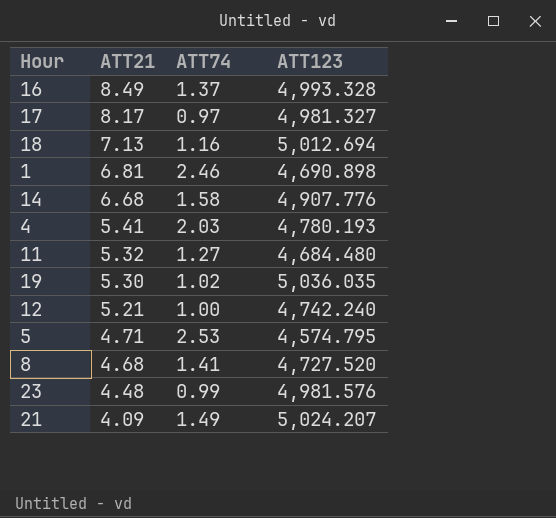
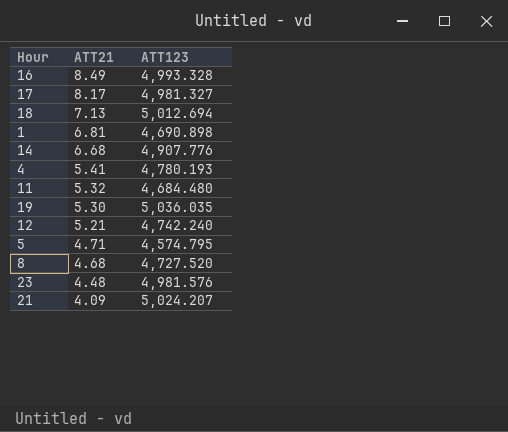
column ATT74 | position: 3 -> none

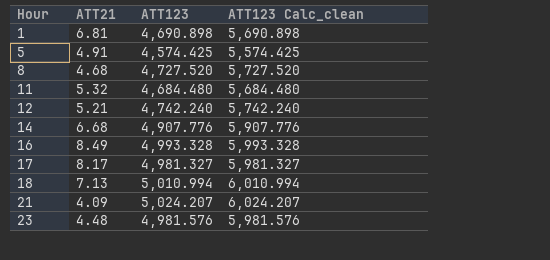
row order: ATT21 descending -> Hour ascending
column ATT123 Calc_clean | formula: none -> [ATT123] + 1000
row 4: 5.41 | 4,780.193 -> none
row 19: 5.30 | 5,036.035 -> none
5 | ATT21: 4.71 -> 4.91
5 | ATT123: 4,574.795 -> 4,574.425
18 | ATT123: 5,012.694 -> 5,010.994

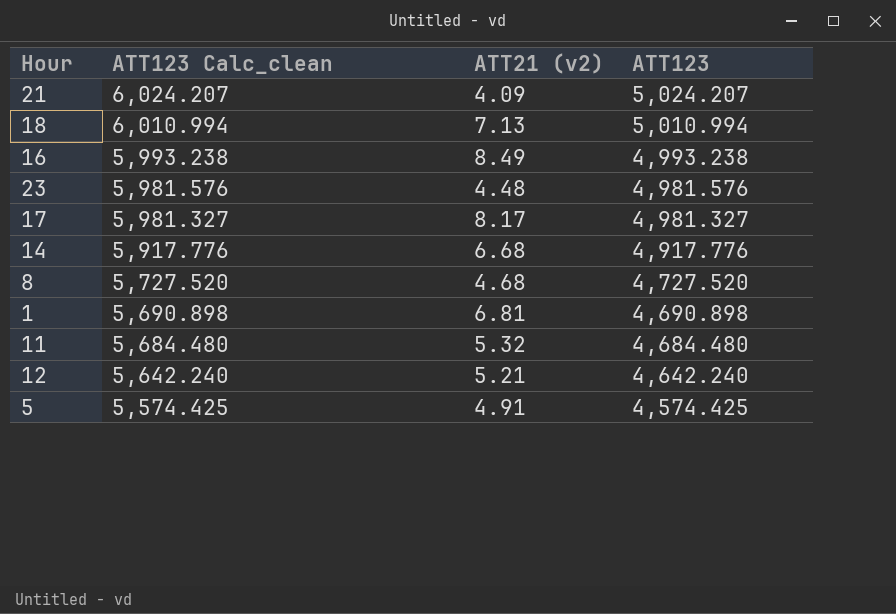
row order: Hour ascending -> ATT123 Calc_clean descending
column ATT123 Calc_clean | position: 4 -> 2
column name: ATT21 -> ATT21 (v2)
16 | ATT123 Calc_clean: 5,993.328 -> 5,993.238
16 | ATT123: 4,993.328 -> 4,993.238
14 | ATT123 Calc_clean: 5,907.776 -> 5,917.776
14 | ATT123: 4,907.776 -> 4,917.776
12 | ATT123 Calc_clean: 5,742.240 -> 5,642.240
12 | ATT123: 4,742.240 -> 4,642.240

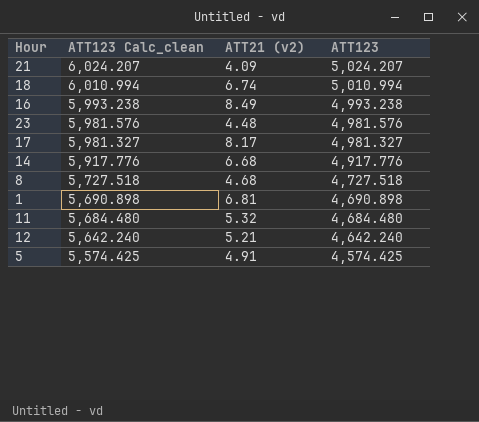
18 | ATT21 (v2): 7.13 -> 6.74
8 | ATT123 Calc_clean: 5,727.520 -> 5,727.518
8 | ATT123: 4,727.520 -> 4,727.518

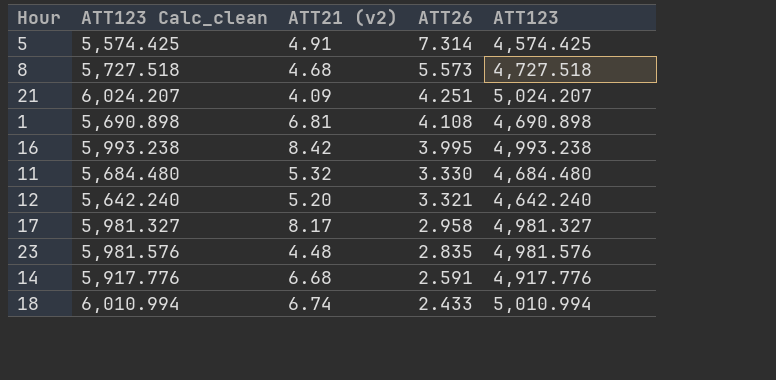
row order: ATT123 Calc_clean descending -> ATT26 descending
column ATT26 | position: none -> 4
16 | ATT21 (v2): 8.49 -> 8.42
12 | ATT21 (v2): 5.21 -> 5.20

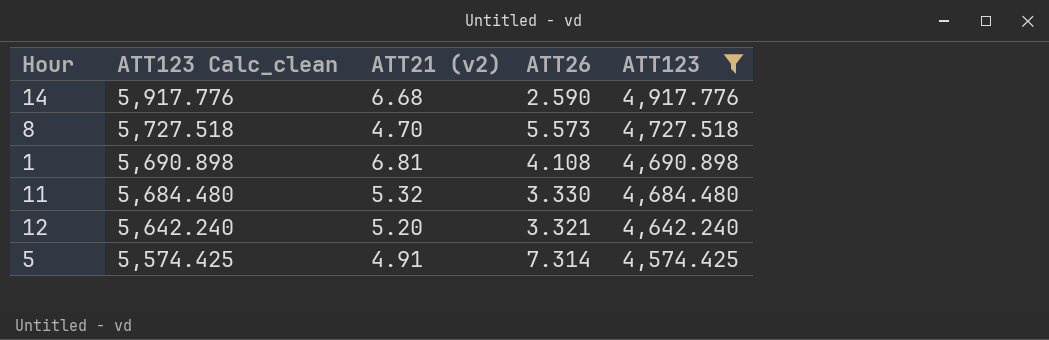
filter: none -> ATT123 <= 4,917.776
row order: ATT26 descending -> ATT123 Calc_clean descending
14 | ATT26: 2.591 -> 2.590
8 | ATT21 (v2): 4.68 -> 4.70

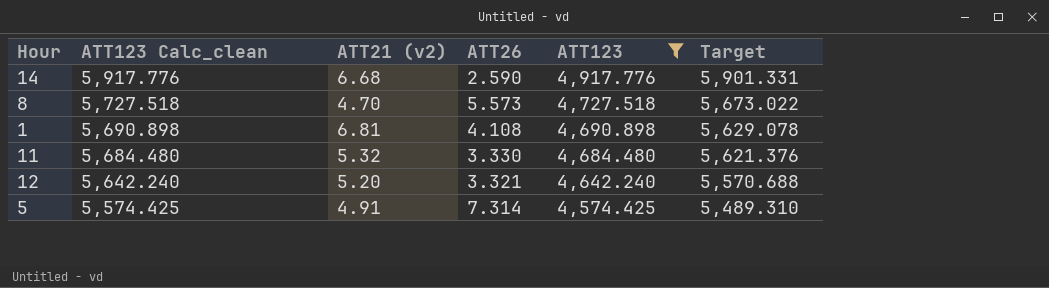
column Target | formula: none -> [ATT123] * 1.2

